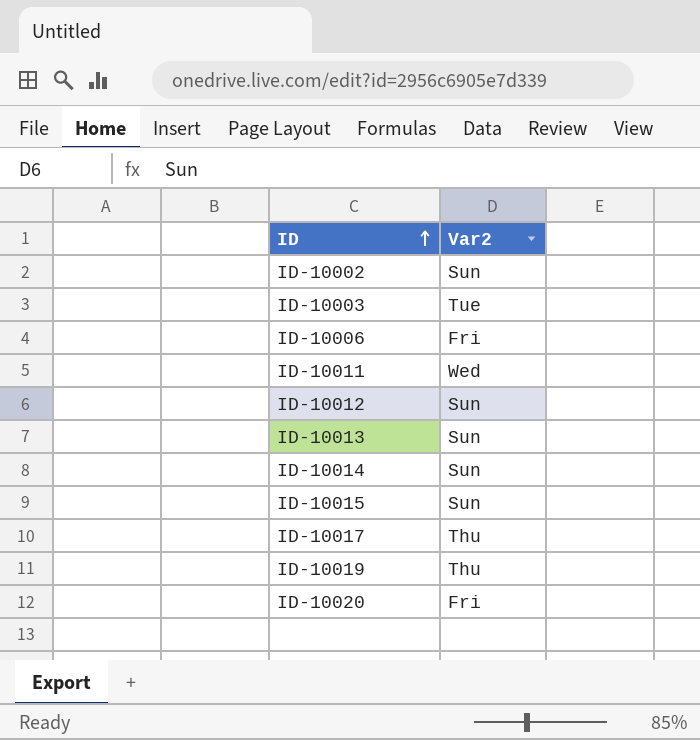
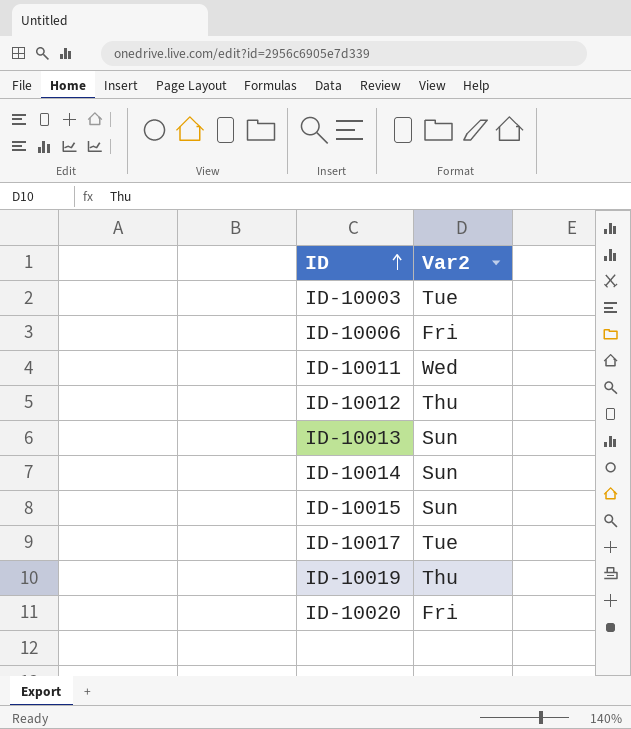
row ID-10002: Sun -> none
ID-10012 | Var2: Sun -> Thu
ID-10017 | Var2: Thu -> Tue

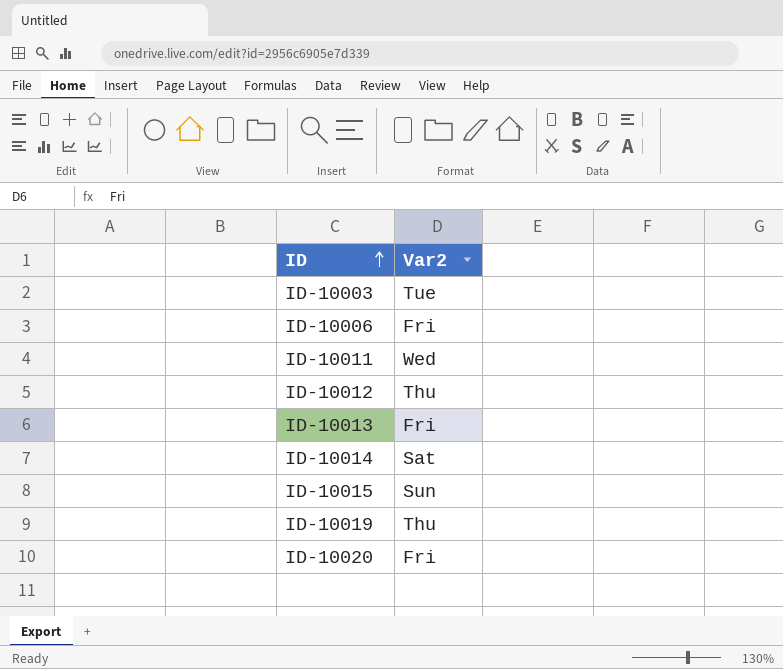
row ID-10017: Tue -> none
ID-10013 | Var2: Sun -> Fri
ID-10014 | Var2: Sun -> Sat

